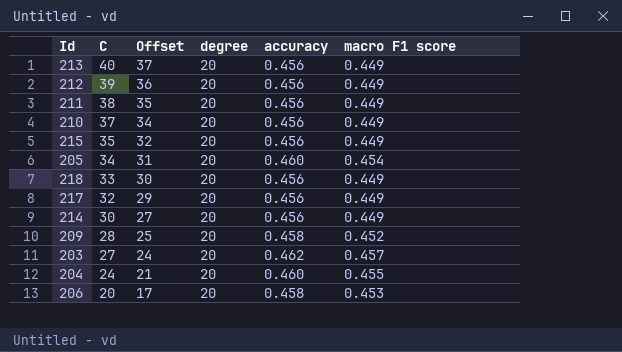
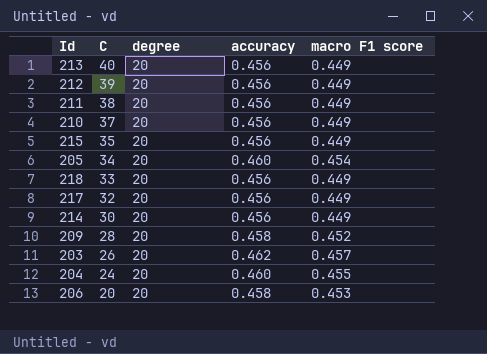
column Offset | formula: [C] - 3 -> none
203 | C: 27 -> 26

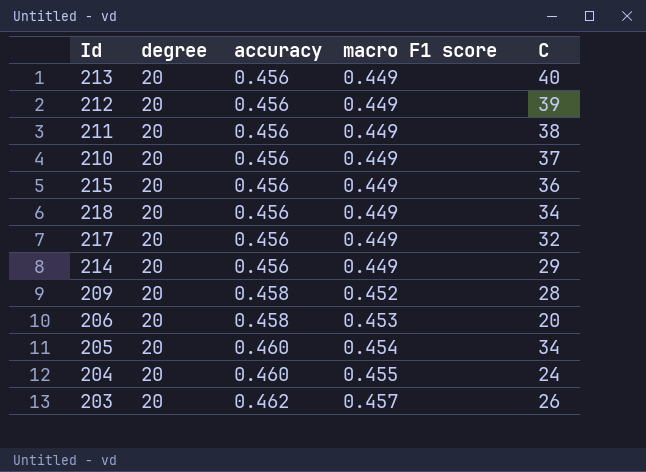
row order: C descending -> accuracy ascending
column C | position: 2 -> 5
215 | C: 35 -> 36
218 | C: 33 -> 34
214 | C: 30 -> 29

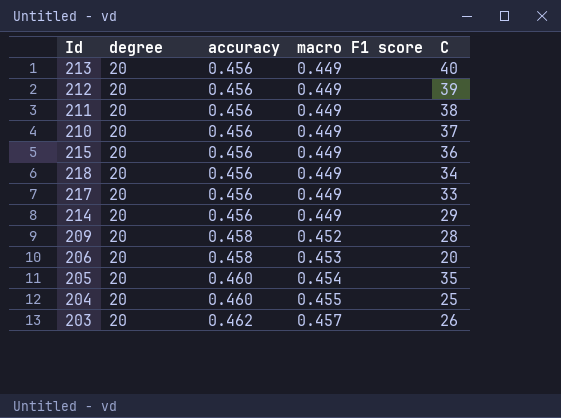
217 | C: 32 -> 33
205 | C: 34 -> 35
204 | C: 24 -> 25

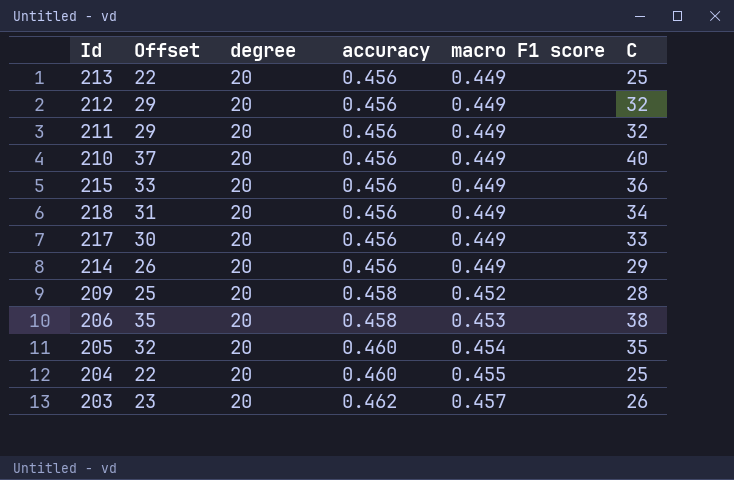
column Offset | formula: none -> [C] - 3
213 | C: 40 -> 25
212 | C: 39 -> 32
211 | C: 38 -> 32
210 | C: 37 -> 40
206 | C: 20 -> 38

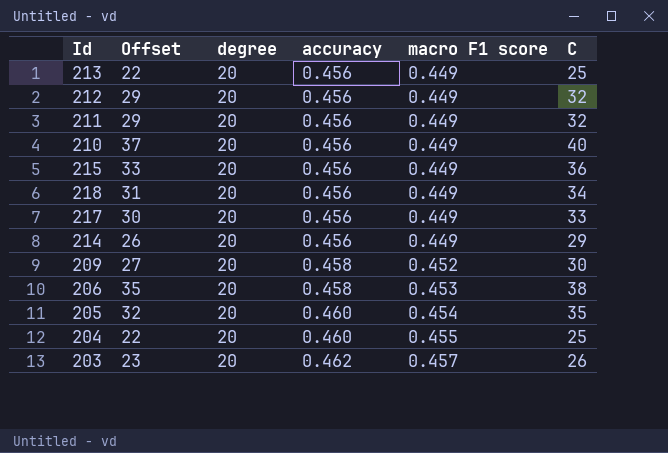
209 | Offset: 25 -> 27
209 | C: 28 -> 30

